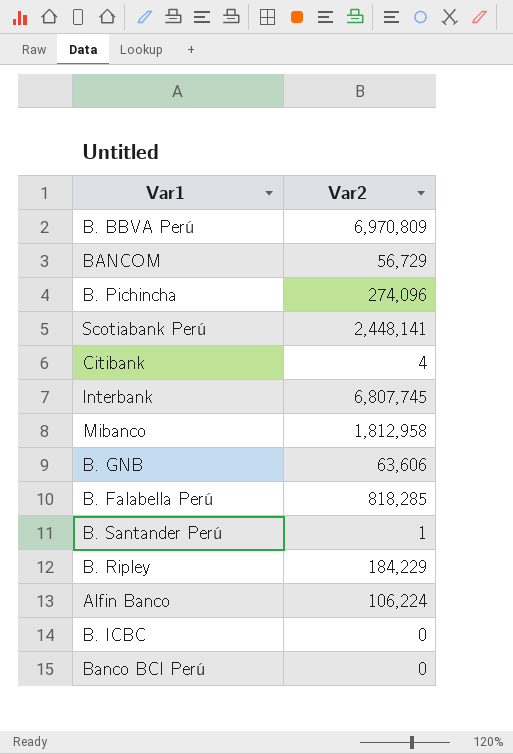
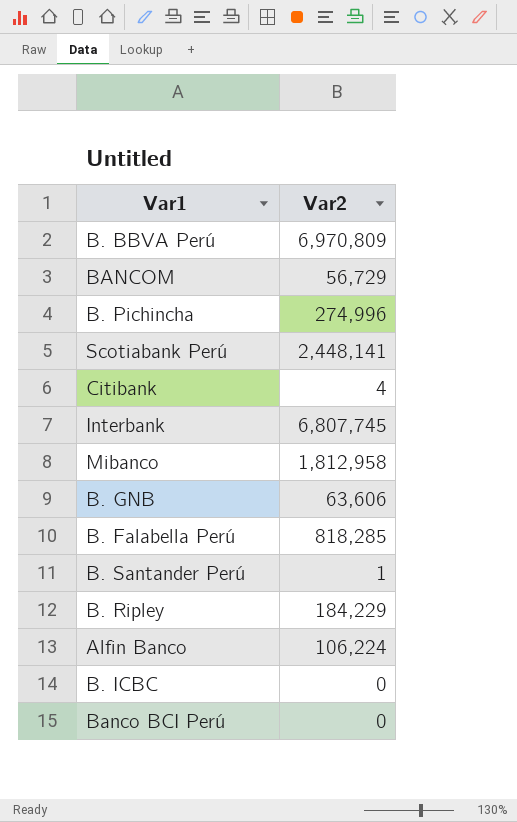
B. Pichincha | Var2: 274,096 -> 274,996

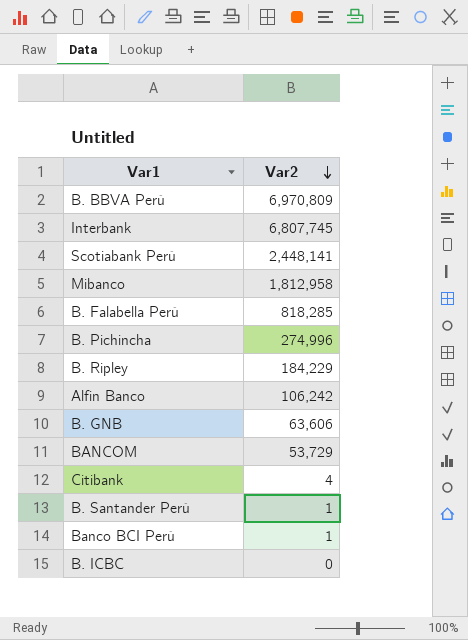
row order: none -> Var2 descending
Alfin Banco | Var2: 106,224 -> 106,242
BANCOM | Var2: 56,729 -> 53,729
Banco BCI Perú | Var2: 0 -> 1

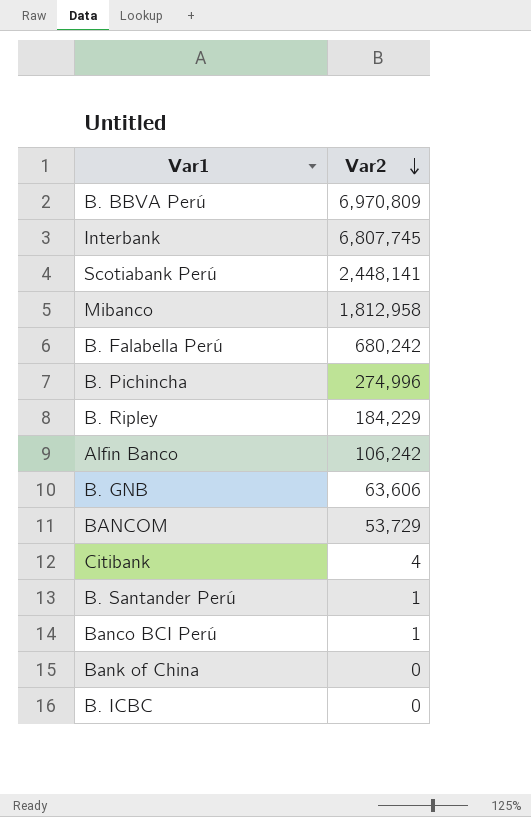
B. Falabella Perú | Var2: 818,285 -> 680,242
row Bank of China: none -> 0

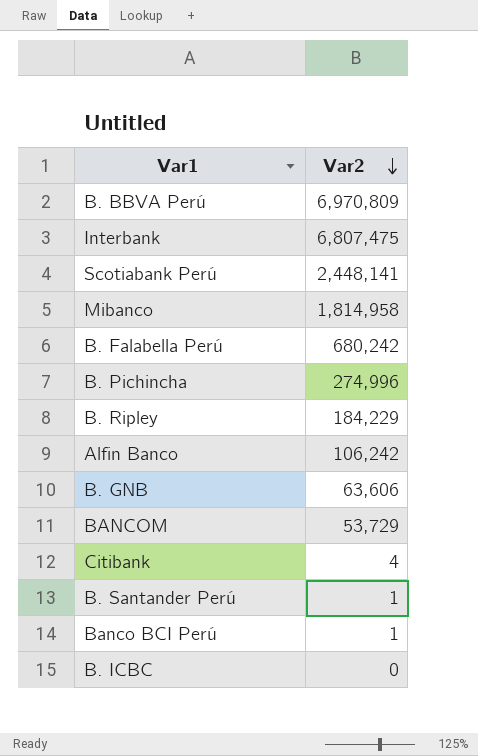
row Bank of China: 0 -> none
Interbank | Var2: 6,807,745 -> 6,807,475
Mibanco | Var2: 1,812,958 -> 1,814,958

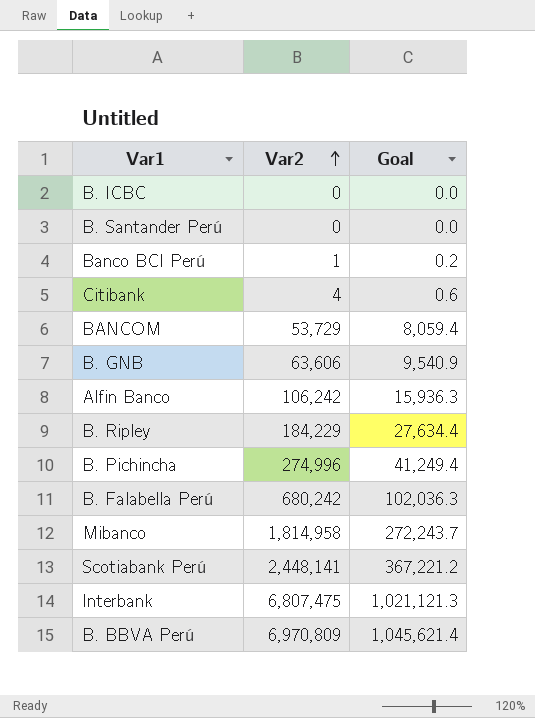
row order: Var2 descending -> Var2 ascending
column Goal | formula: none -> [Var2] * 0.15
B. Santander Perú | Var2: 1 -> 0

